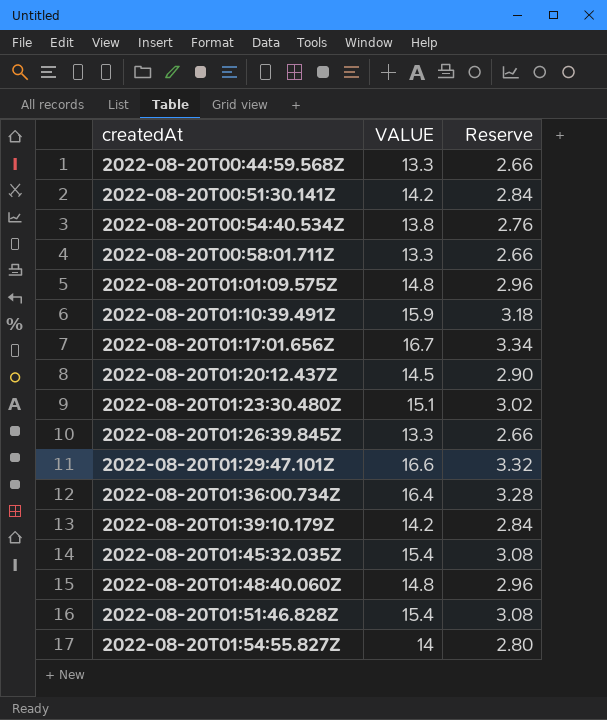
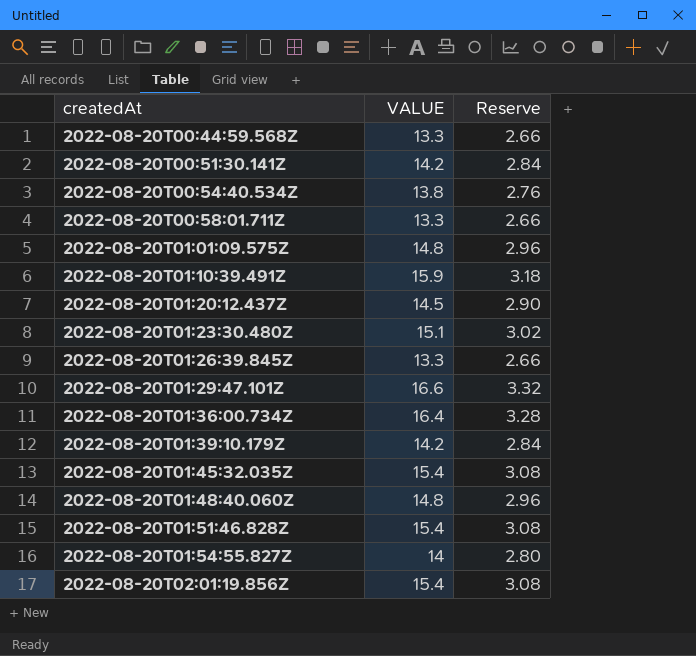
row 2022-08-20T01:17:01.656Z: 16.7 | 3.34 -> none
row 2022-08-20T02:01:19.856Z: none -> 15.4 | 3.08

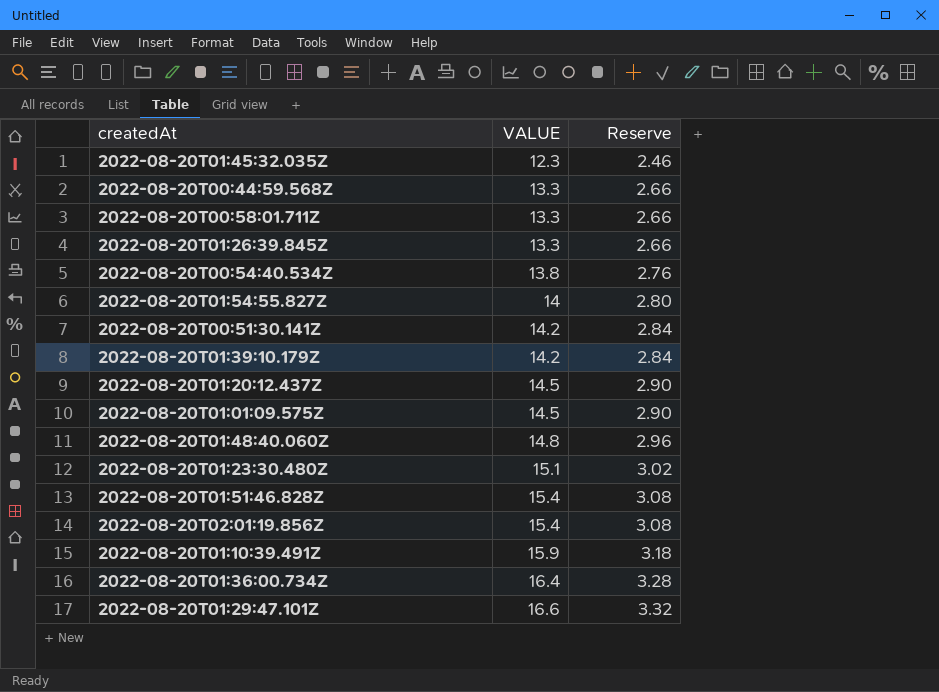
row order: createdAt ascending -> VALUE ascending
2022-08-20T01:45:32.035Z | VALUE: 15.4 -> 12.3
2022-08-20T01:45:32.035Z | Reserve: 3.08 -> 2.46
2022-08-20T01:01:09.575Z | VALUE: 14.8 -> 14.5
2022-08-20T01:01:09.575Z | Reserve: 2.96 -> 2.90

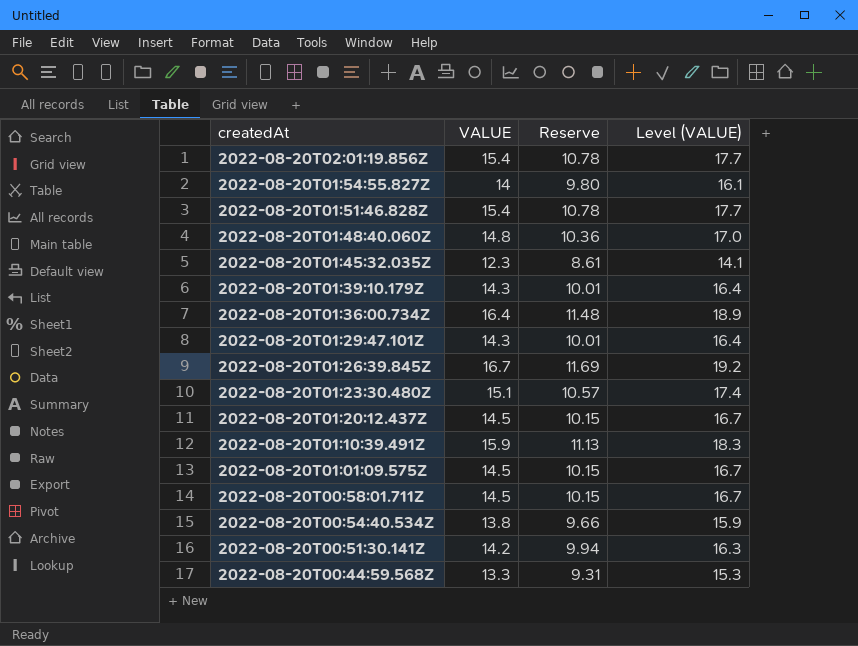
row order: VALUE ascending -> createdAt descending
column Reserve | formula: [VALUE] * 0.2 -> [VALUE] * 0.7
column Level (VALUE) | formula: none -> [VALUE] * 1.15
2022-08-20T01:39:10.179Z | VALUE: 14.2 -> 14.3
2022-08-20T01:29:47.101Z | VALUE: 16.6 -> 14.3
2022-08-20T01:26:39.845Z | VALUE: 13.3 -> 16.7
2022-08-20T00:58:01.711Z | VALUE: 13.3 -> 14.5

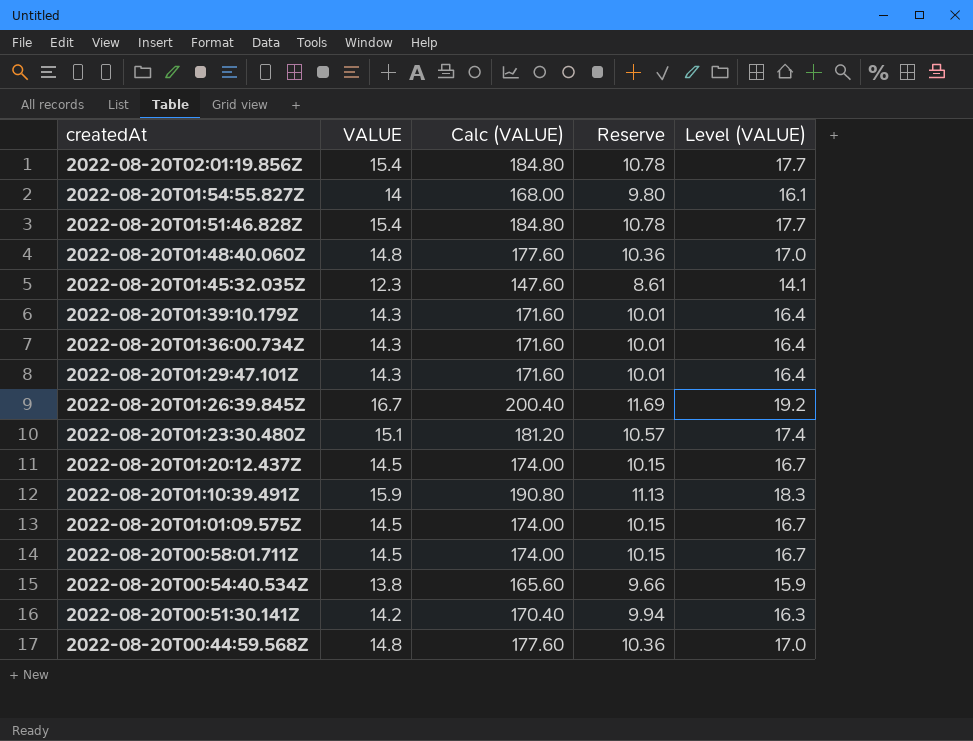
column Calc (VALUE) | formula: none -> [VALUE] * 12
2022-08-20T01:36:00.734Z | VALUE: 16.4 -> 14.3
2022-08-20T01:36:00.734Z | Reserve: 11.48 -> 10.01
2022-08-20T01:36:00.734Z | Level (VALUE): 18.9 -> 16.4
2022-08-20T00:44:59.568Z | VALUE: 13.3 -> 14.8
2022-08-20T00:44:59.568Z | Reserve: 9.31 -> 10.36
2022-08-20T00:44:59.568Z | Level (VALUE): 15.3 -> 17.0

